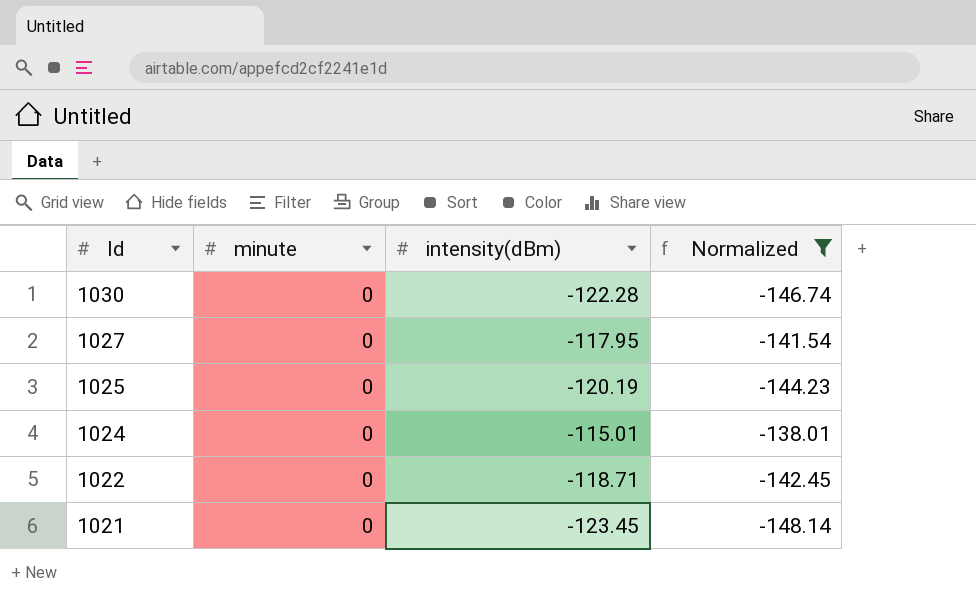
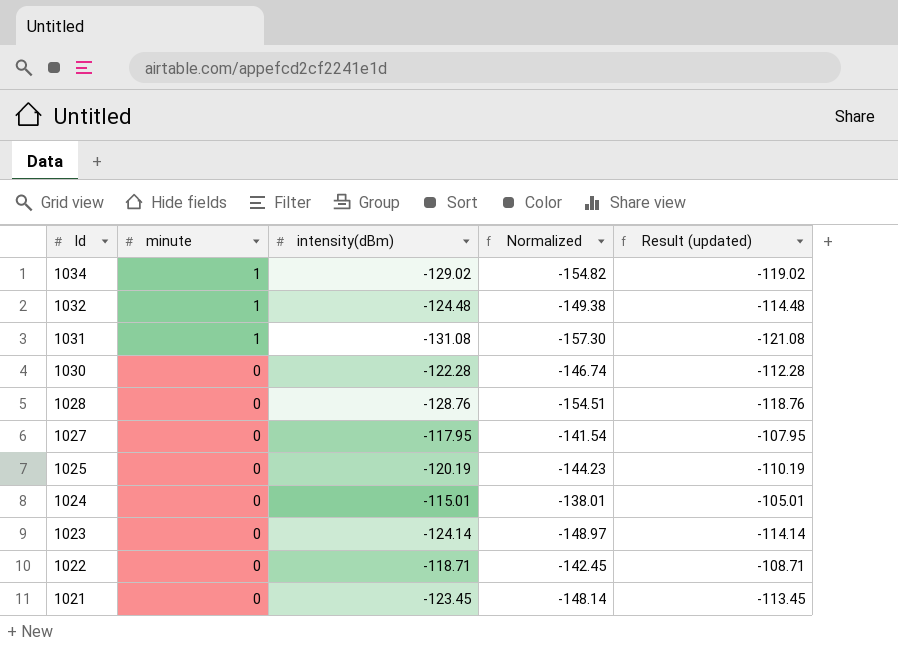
filter: Normalized >= -148.14 -> none
column Result (updated) | formula: none -> [intensity(dBm)] + 10

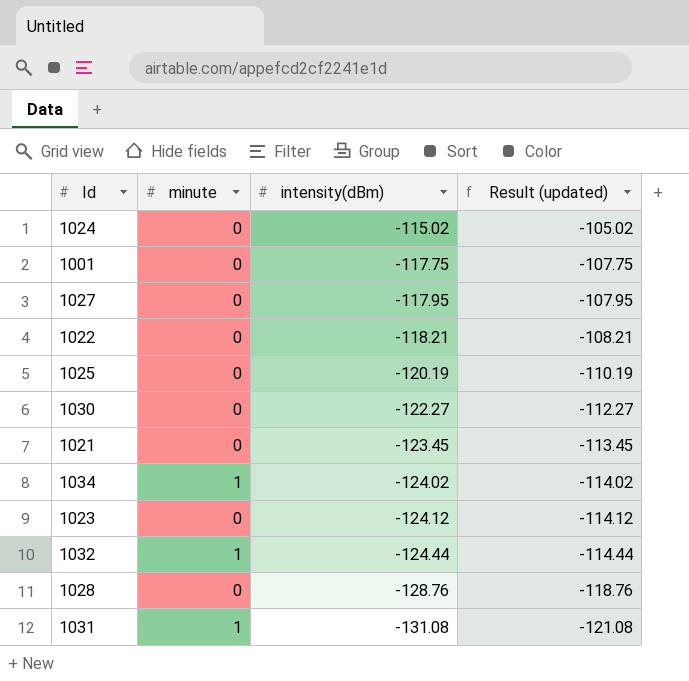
row order: Id descending -> intensity(dBm) descending
column Normalized | formula: [intensity(dBm)] * 1.2 -> none
1024 | intensity(dBm): -115.01 -> -115.02
1024 | Result (updated): -105.01 -> -105.02
row 1001: none -> 0 | -117.75 | -107.75
1022 | intensity(dBm): -118.71 -> -118.21
1022 | Result (updated): -108.71 -> -108.21
1030 | intensity(dBm): -122.28 -> -122.27
1030 | Result (updated): -112.28 -> -112.27
1034 | intensity(dBm): -129.02 -> -124.02
1034 | Result (updated): -119.02 -> -114.02
1023 | intensity(dBm): -124.14 -> -124.12
1023 | Result (updated): -114.14 -> -114.12
1032 | intensity(dBm): -124.48 -> -124.44
1032 | Result (updated): -114.48 -> -114.44

